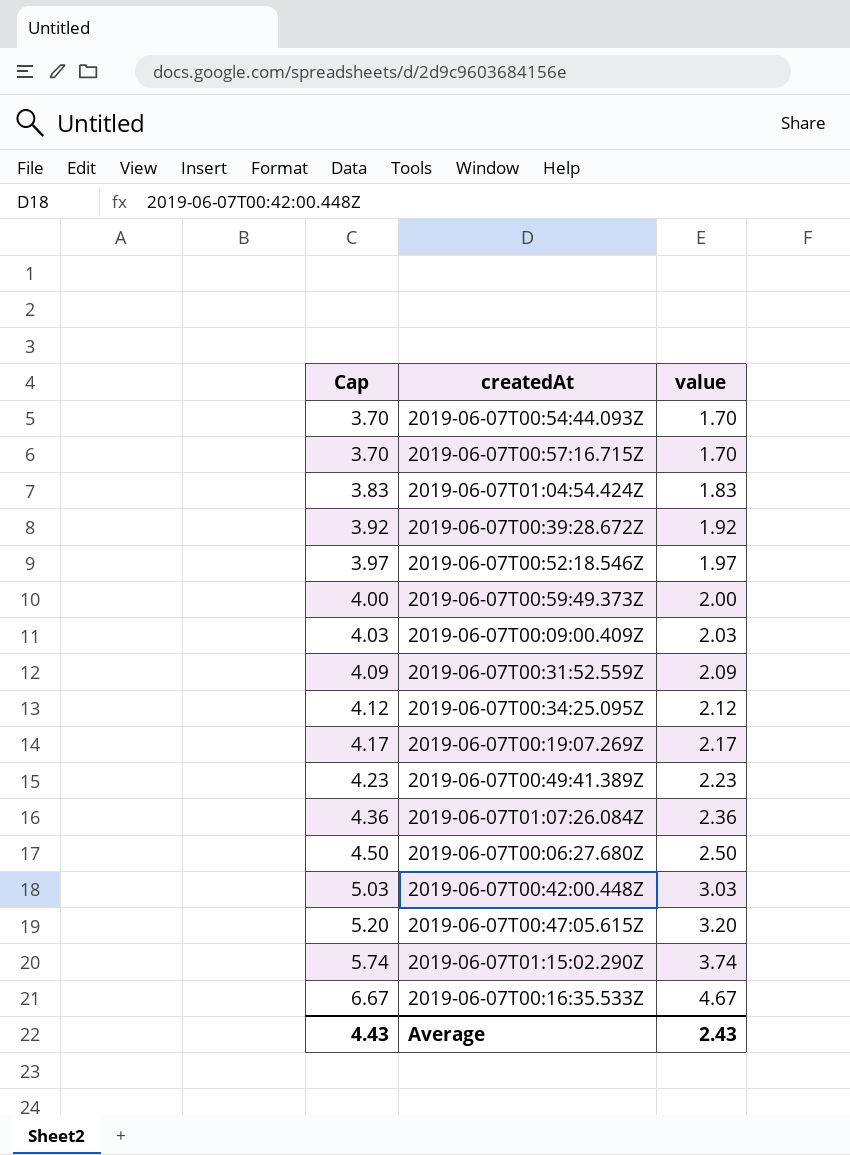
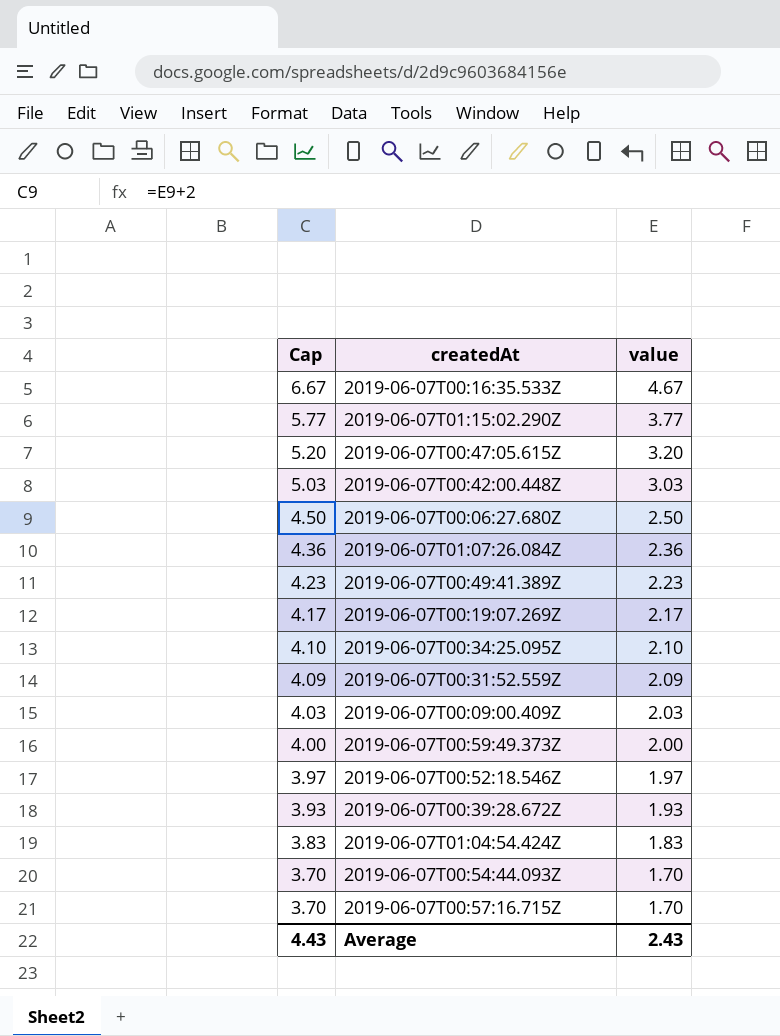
row order: Cap ascending -> Cap descending
2019-06-07T01:15:02.290Z | Cap: 5.74 -> 5.77
2019-06-07T01:15:02.290Z | value: 3.74 -> 3.77
2019-06-07T00:34:25.095Z | Cap: 4.12 -> 4.10
2019-06-07T00:34:25.095Z | value: 2.12 -> 2.10
2019-06-07T00:39:28.672Z | Cap: 3.92 -> 3.93
2019-06-07T00:39:28.672Z | value: 1.92 -> 1.93

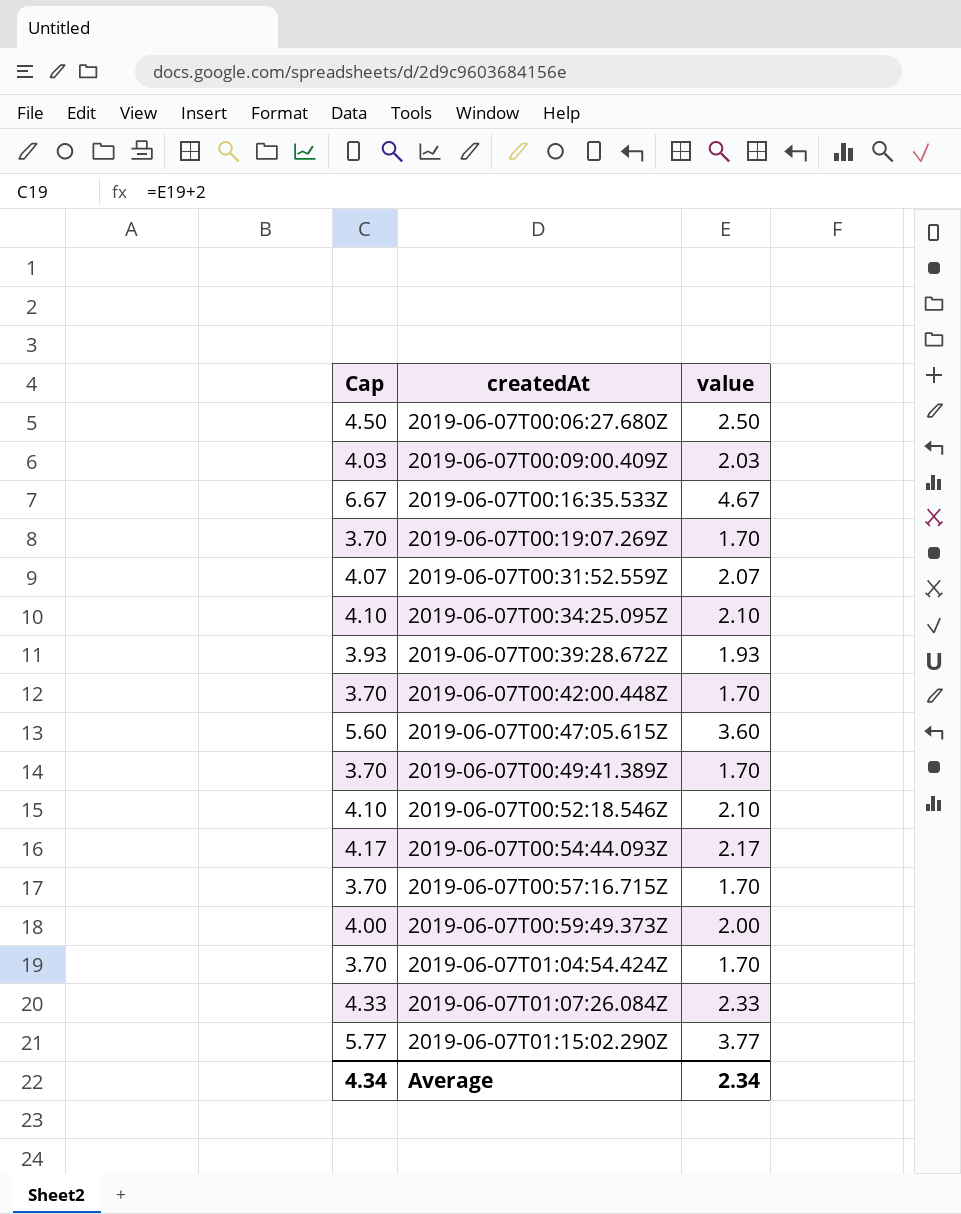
row order: Cap descending -> createdAt ascending
2019-06-07T00:19:07.269Z | Cap: 4.17 -> 3.70
2019-06-07T00:19:07.269Z | value: 2.17 -> 1.70
2019-06-07T00:31:52.559Z | Cap: 4.09 -> 4.07
2019-06-07T00:31:52.559Z | value: 2.09 -> 2.07
2019-06-07T00:42:00.448Z | Cap: 5.03 -> 3.70
2019-06-07T00:42:00.448Z | value: 3.03 -> 1.70
2019-06-07T00:47:05.615Z | Cap: 5.20 -> 5.60
2019-06-07T00:47:05.615Z | value: 3.20 -> 3.60
2019-06-07T00:49:41.389Z | Cap: 4.23 -> 3.70
2019-06-07T00:49:41.389Z | value: 2.23 -> 1.70
2019-06-07T00:52:18.546Z | Cap: 3.97 -> 4.10
2019-06-07T00:52:18.546Z | value: 1.97 -> 2.10
2019-06-07T00:54:44.093Z | Cap: 3.70 -> 4.17
2019-06-07T00:54:44.093Z | value: 1.70 -> 2.17
2019-06-07T01:04:54.424Z | Cap: 3.83 -> 3.70
2019-06-07T01:04:54.424Z | value: 1.83 -> 1.70
2019-06-07T01:07:26.084Z | Cap: 4.36 -> 4.33
2019-06-07T01:07:26.084Z | value: 2.36 -> 2.33
Average | Cap: 4.43 -> 4.34
Average | value: 2.43 -> 2.34

